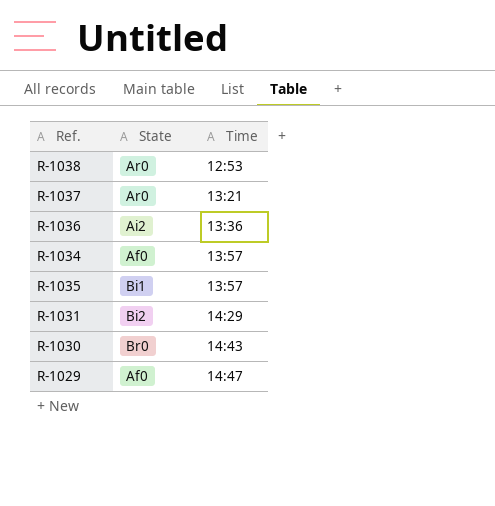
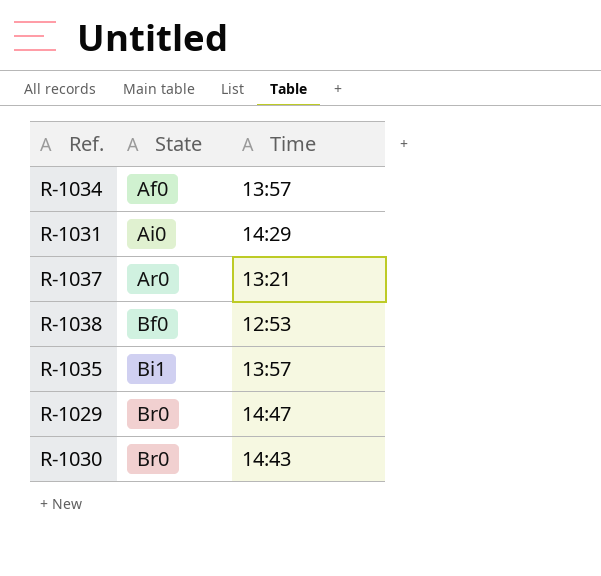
row order: Time ascending -> State ascending
row R-1036: Ai2 | 13:36 -> none
R-1031 | State: Bi2 -> Ai0
R-1038 | State: Ar0 -> Bf0
R-1029 | State: Af0 -> Br0

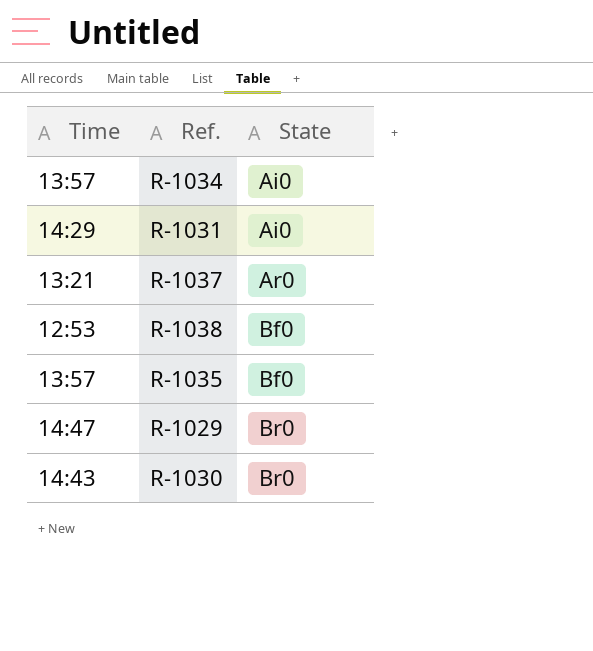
column Time | position: 3 -> 1
R-1034 | State: Af0 -> Ai0
R-1035 | State: Bi1 -> Bf0

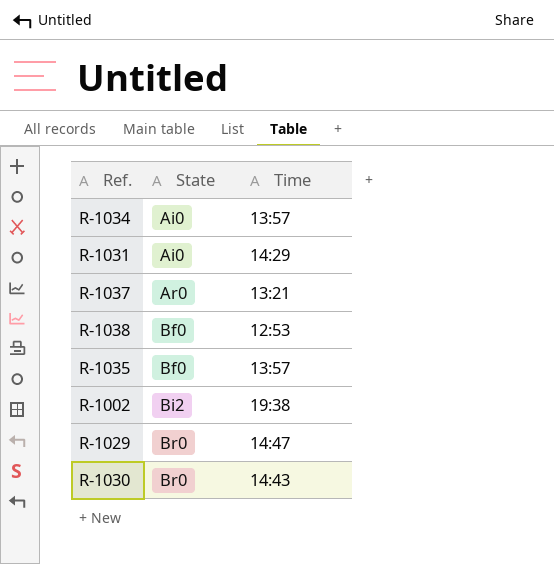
column Time | position: 1 -> 3
row R-1002: none -> Bi2 | 19:38

